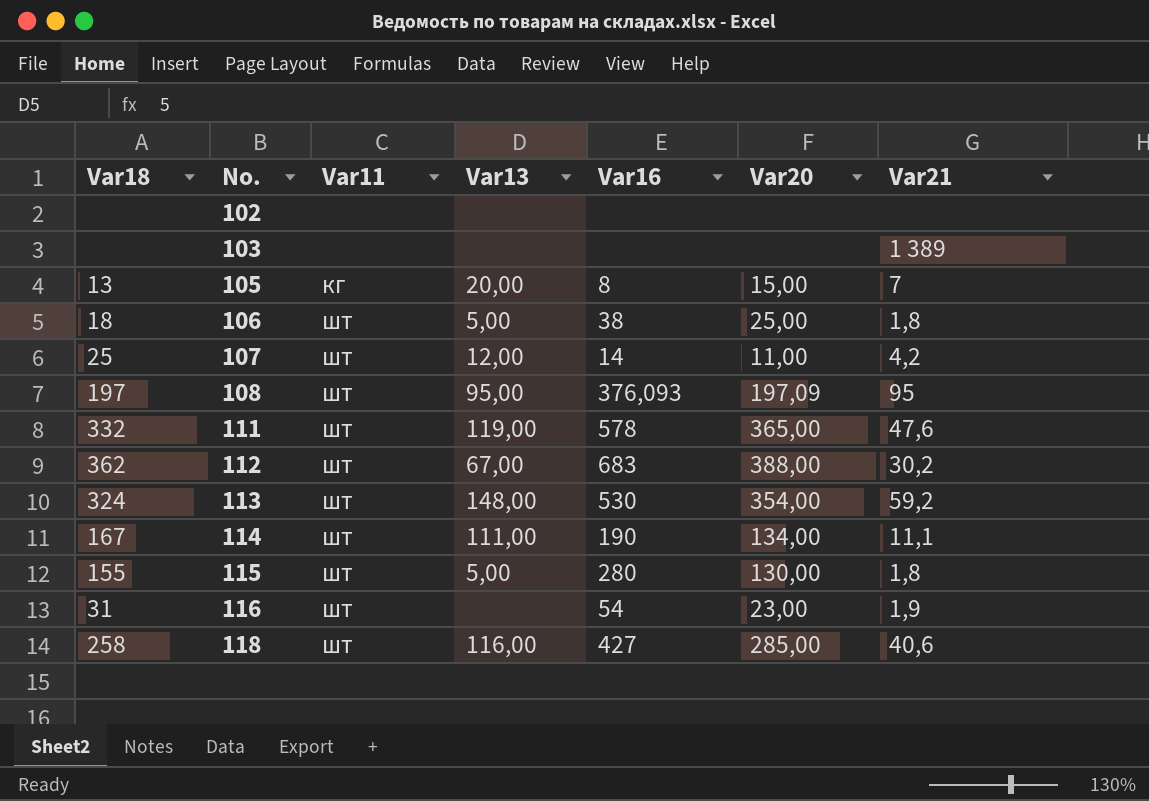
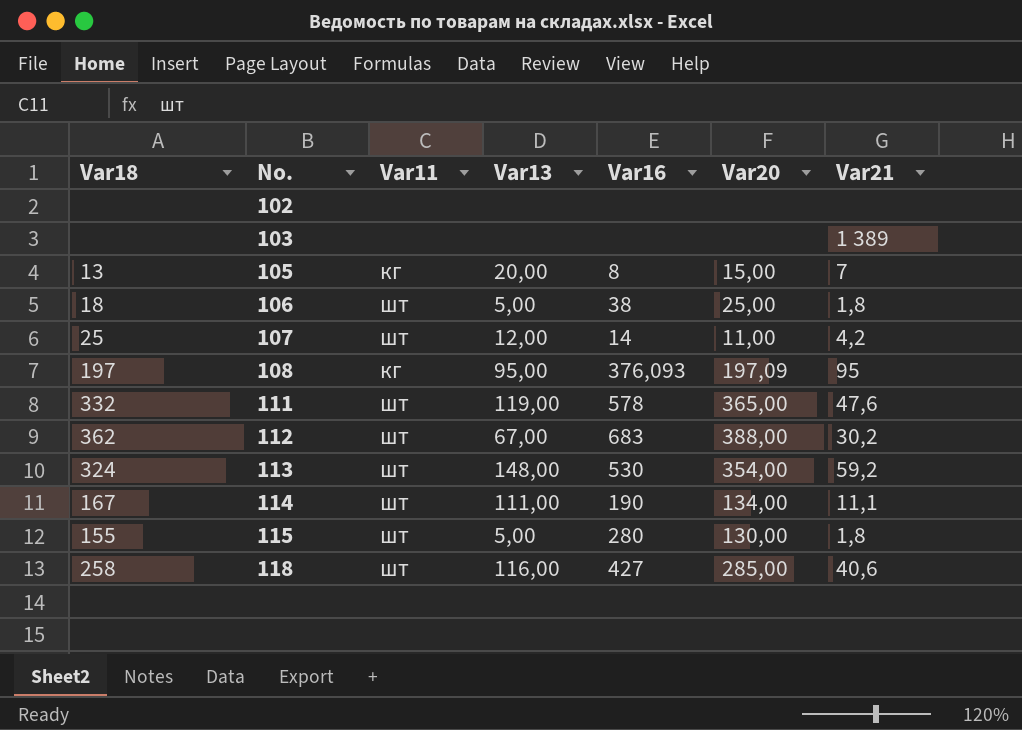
row 116: 31 | шт | none | 54 | 23,00 | 1,9 -> none
108 | Var11: шт -> кг

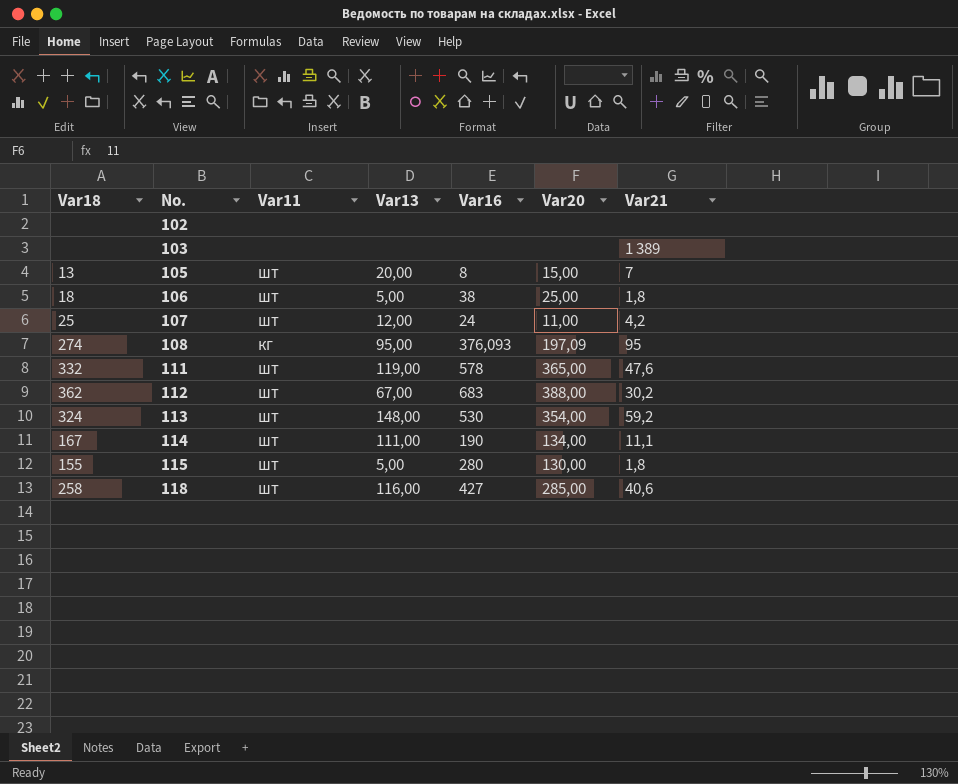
105 | Var11: кг -> шт
107 | Var16: 14 -> 24
108 | Var18: 197 -> 274

